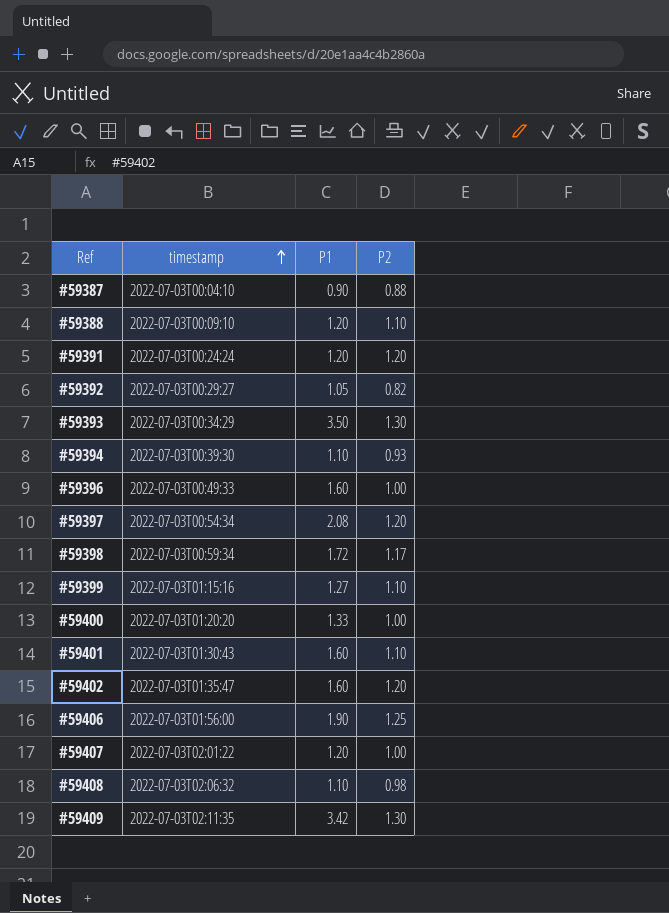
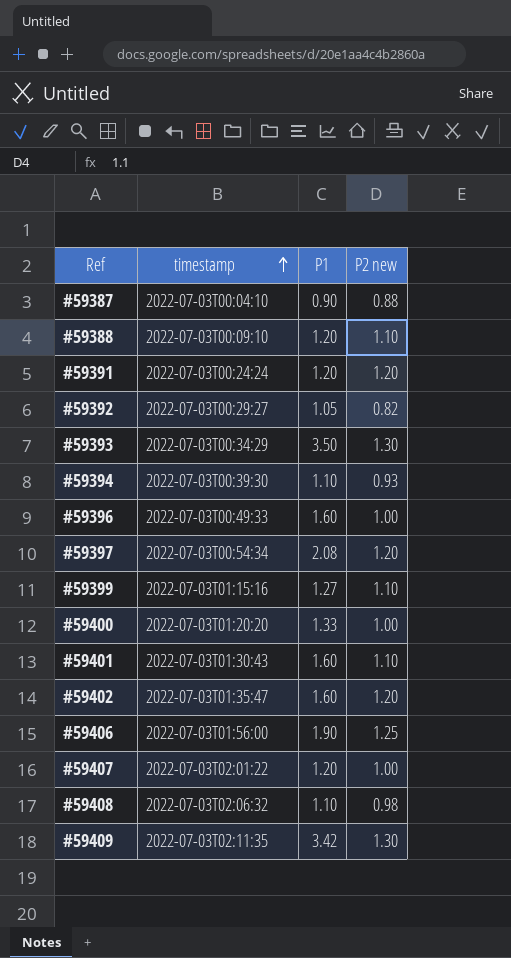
column name: P2 -> P2 new
row #59398: 2022-07-03T00:59:34 | 1.72 | 1.17 -> none

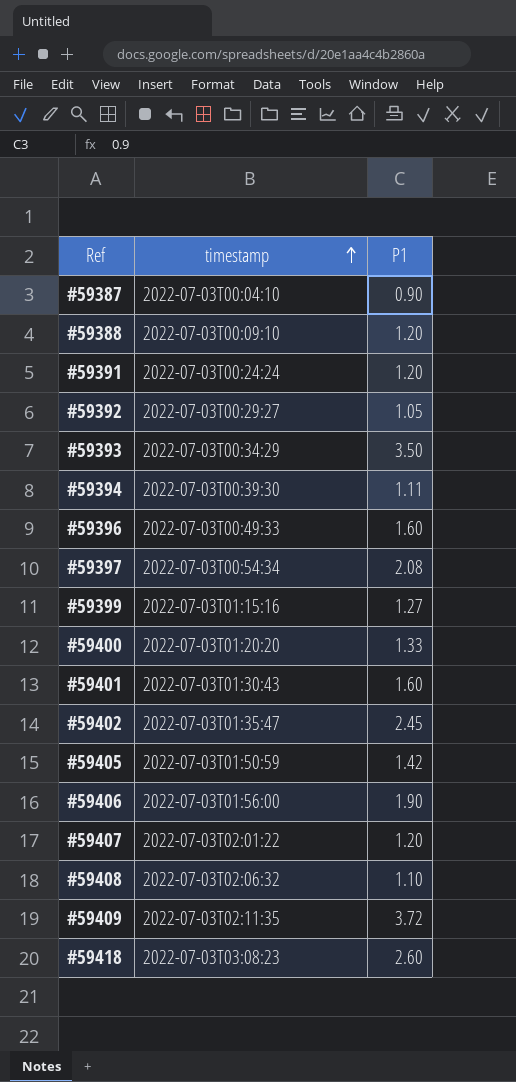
column P2 new | position: 4 -> none
#59394 | P1: 1.10 -> 1.11
#59402 | P1: 1.60 -> 2.45
row #59405: none -> 2022-07-03T01:50:59 | 1.42
#59409 | P1: 3.42 -> 3.72
row #59418: none -> 2022-07-03T03:08:23 | 2.60

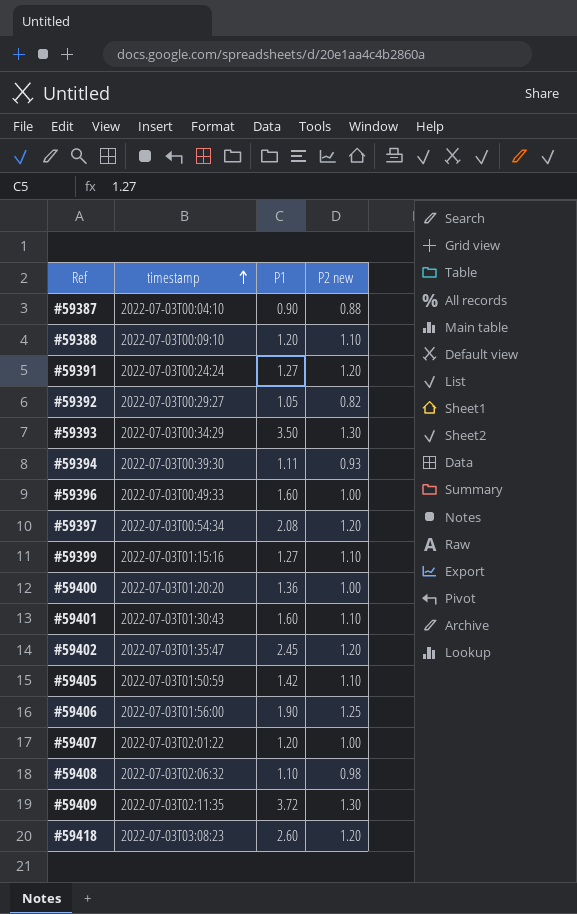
column P2 new | position: none -> 4
#59391 | P1: 1.20 -> 1.27
#59400 | P1: 1.33 -> 1.36

